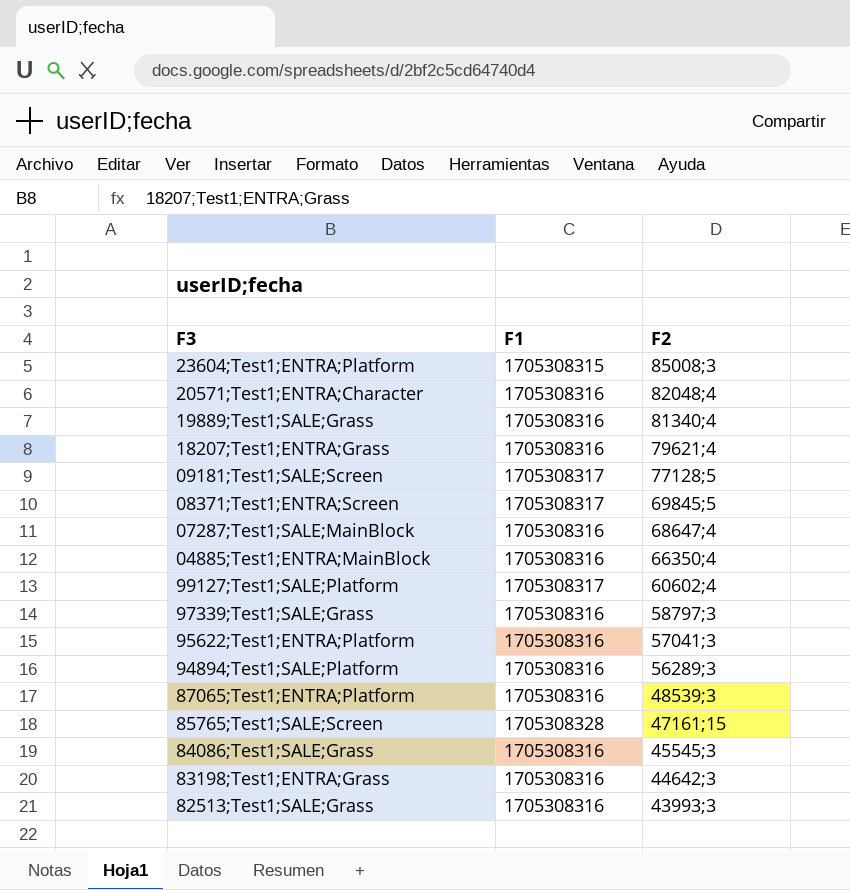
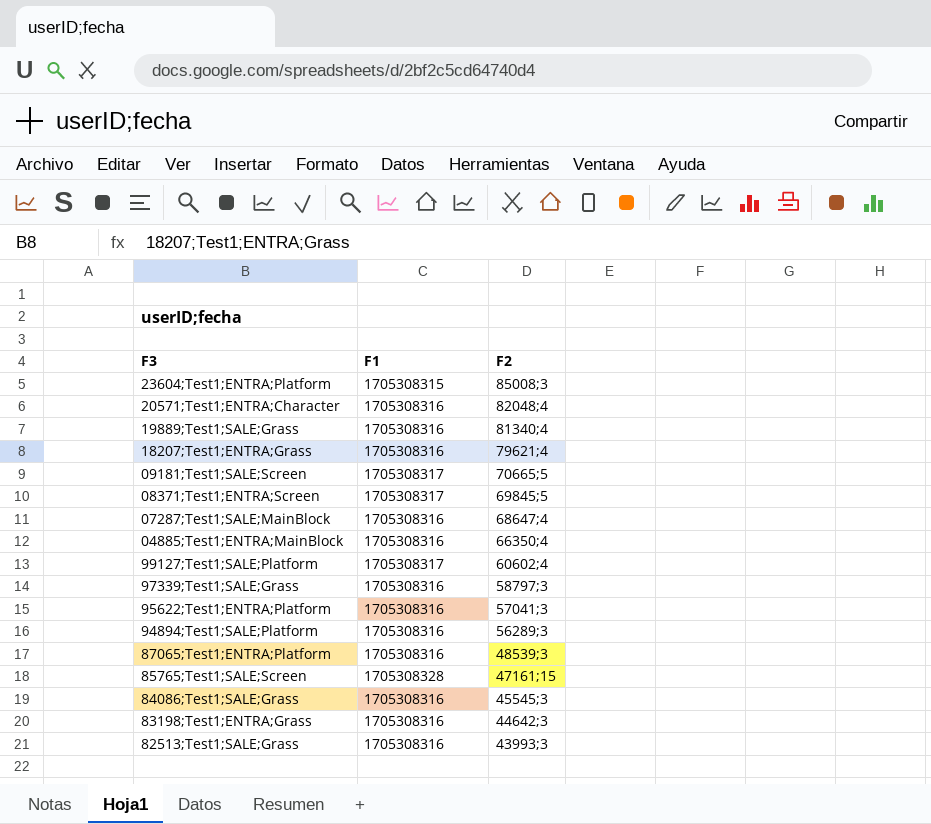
09181;Test1;SALE;Screen | F2: 77128;5 -> 70665;5

